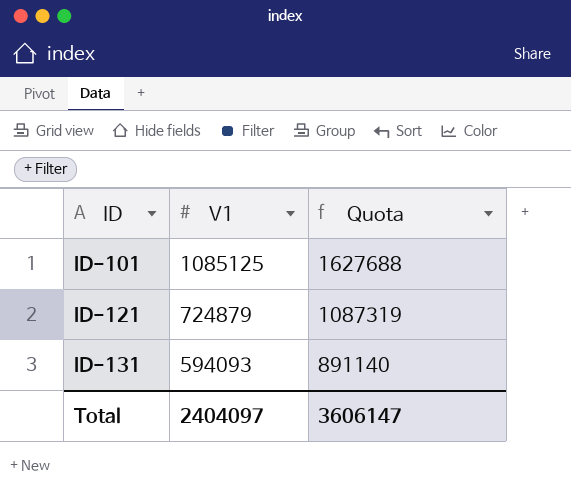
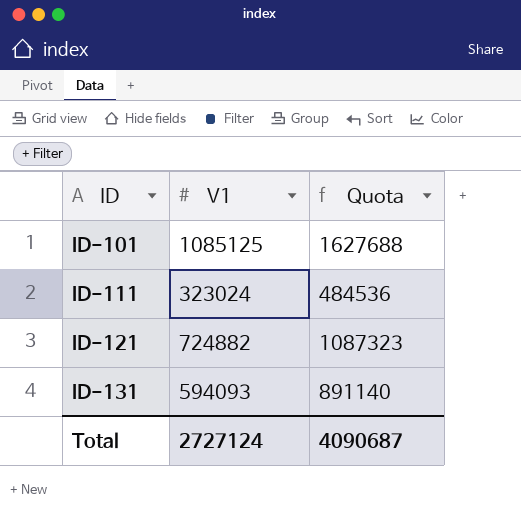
row ID-111: none -> 323024 | 484536
ID-121 | V1: 724879 -> 724882
ID-121 | Quota: 1087319 -> 1087323
Total | V1: 2404097 -> 2727124
Total | Quota: 3606147 -> 4090687

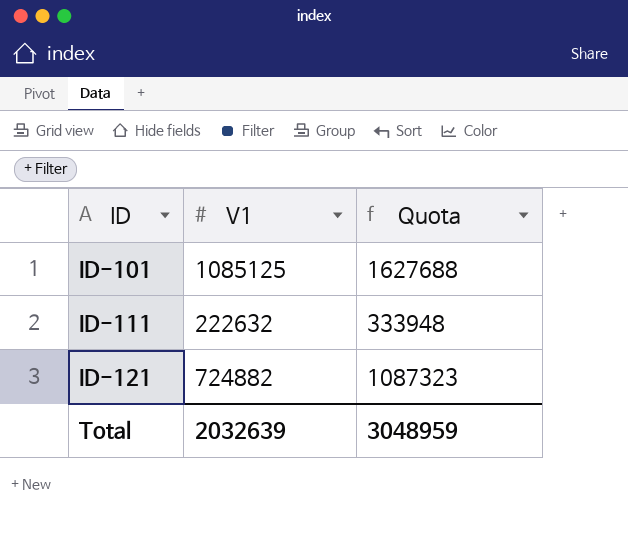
row ID-131: 594093 | 891140 -> none
ID-111 | V1: 323024 -> 222632
ID-111 | Quota: 484536 -> 333948
Total | V1: 2727124 -> 2032639
Total | Quota: 4090687 -> 3048959

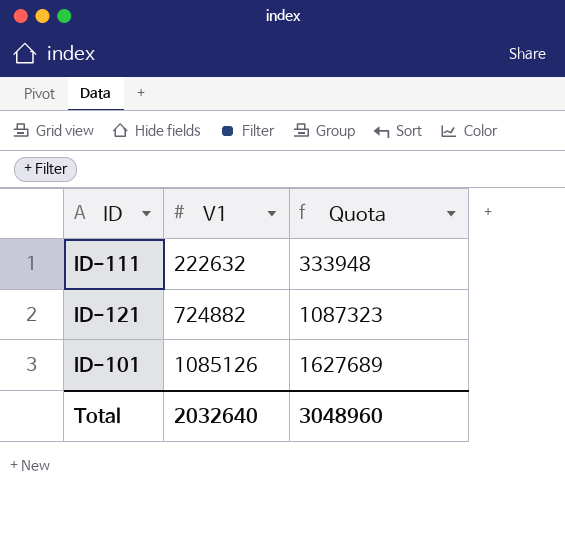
row order: ID ascending -> V1 ascending
ID-101 | V1: 1085125 -> 1085126
ID-101 | Quota: 1627688 -> 1627689
Total | V1: 2032639 -> 2032640
Total | Quota: 3048959 -> 3048960

